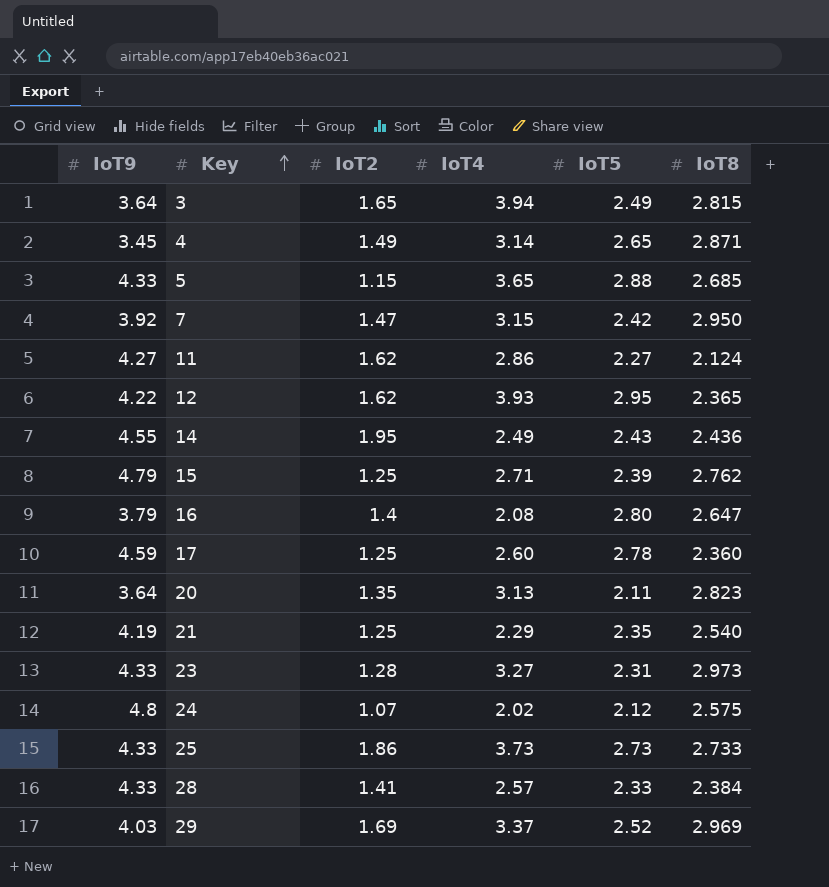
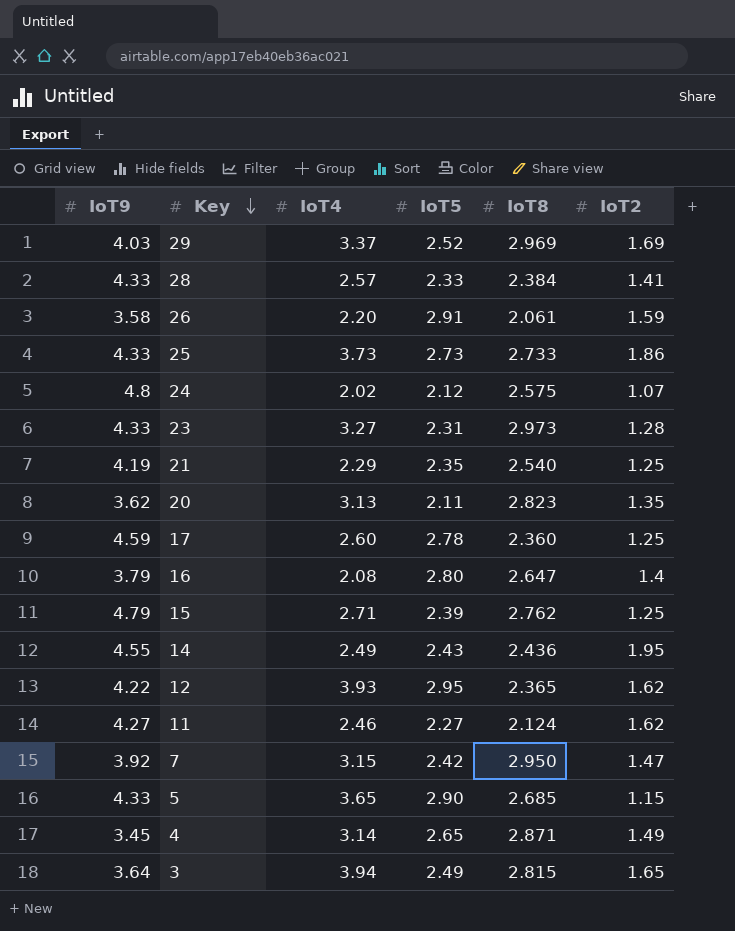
row order: Key ascending -> Key descending
column IoT2 | position: 3 -> 6
row 26: none -> 3.58 | 2.20 | 2.91 | 2.061 | 1.59
20 | IoT9: 3.64 -> 3.62
11 | IoT4: 2.86 -> 2.46
5 | IoT5: 2.88 -> 2.90

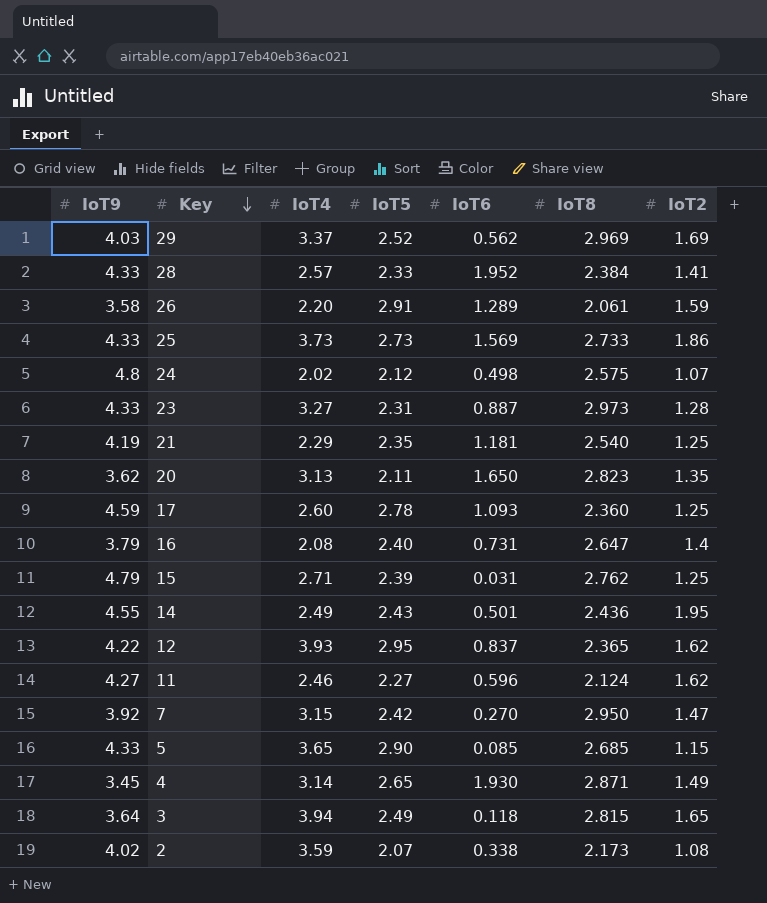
column IoT6 | position: none -> 5
16 | IoT5: 2.80 -> 2.40
row 2: none -> 4.02 | 3.59 | 2.07 | 0.338 | 2.173 | 1.08

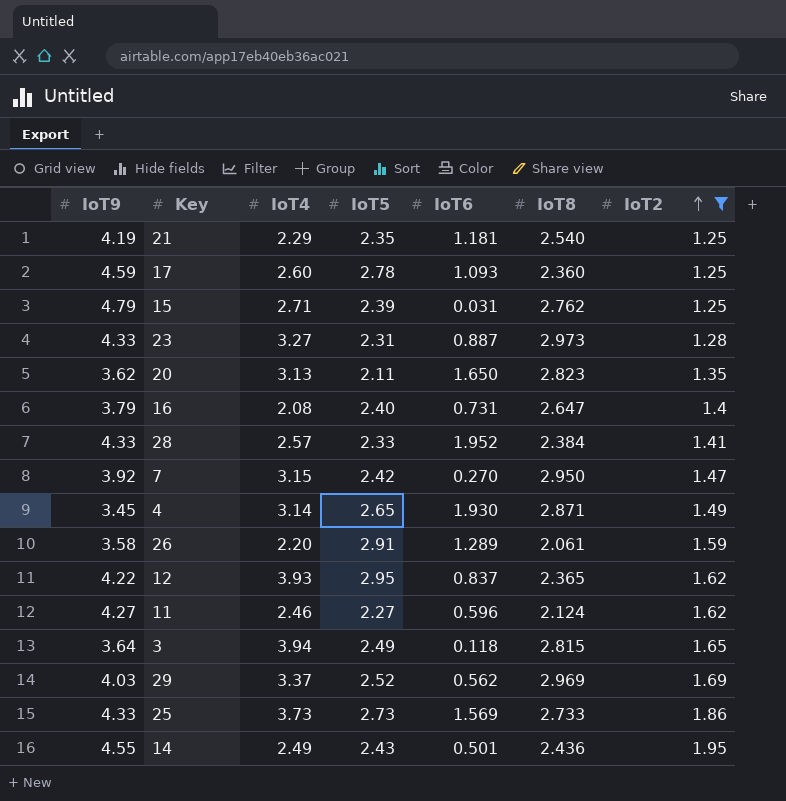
filter: none -> IoT2 >= 1.25
row order: Key descending -> IoT2 ascending

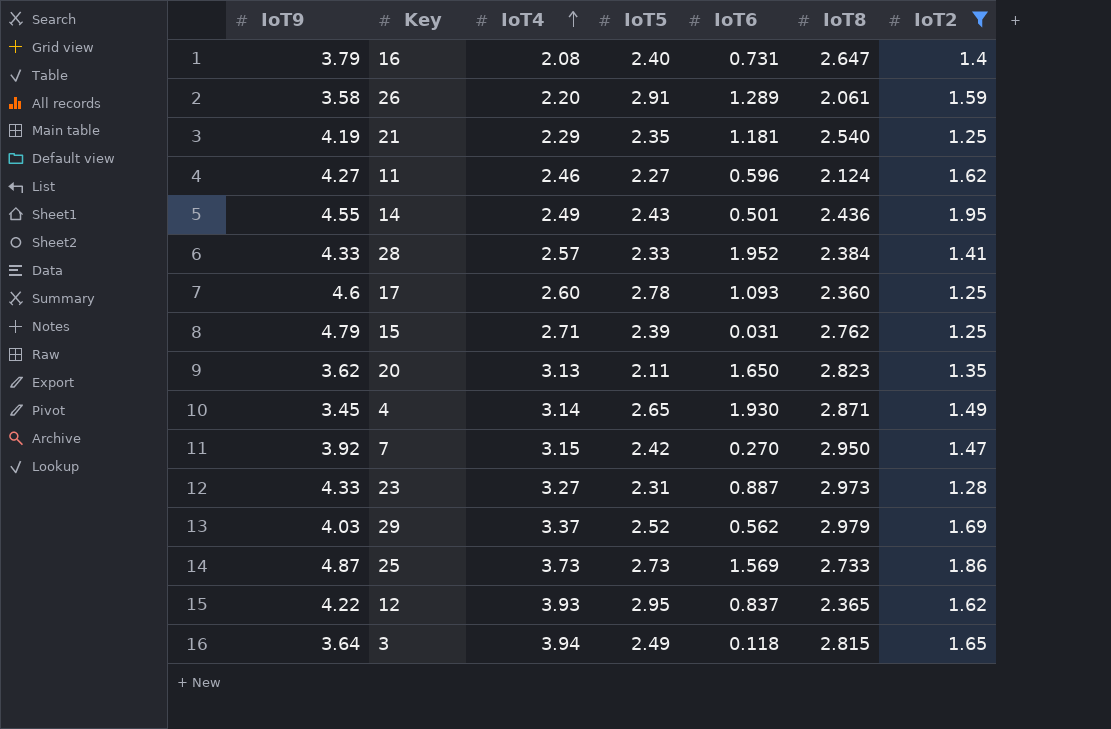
row order: IoT2 ascending -> IoT4 ascending
17 | IoT9: 4.59 -> 4.6
29 | IoT8: 2.969 -> 2.979
25 | IoT9: 4.33 -> 4.87

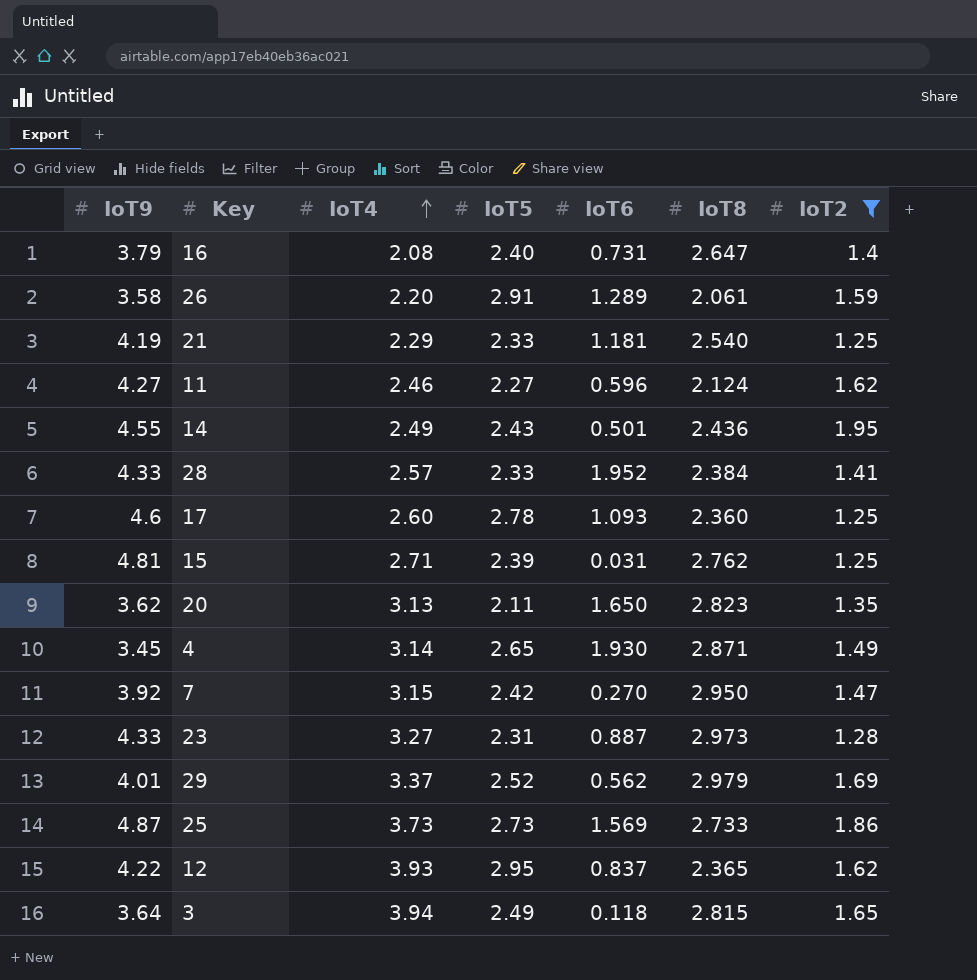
21 | IoT5: 2.35 -> 2.33
15 | IoT9: 4.79 -> 4.81
29 | IoT9: 4.03 -> 4.01

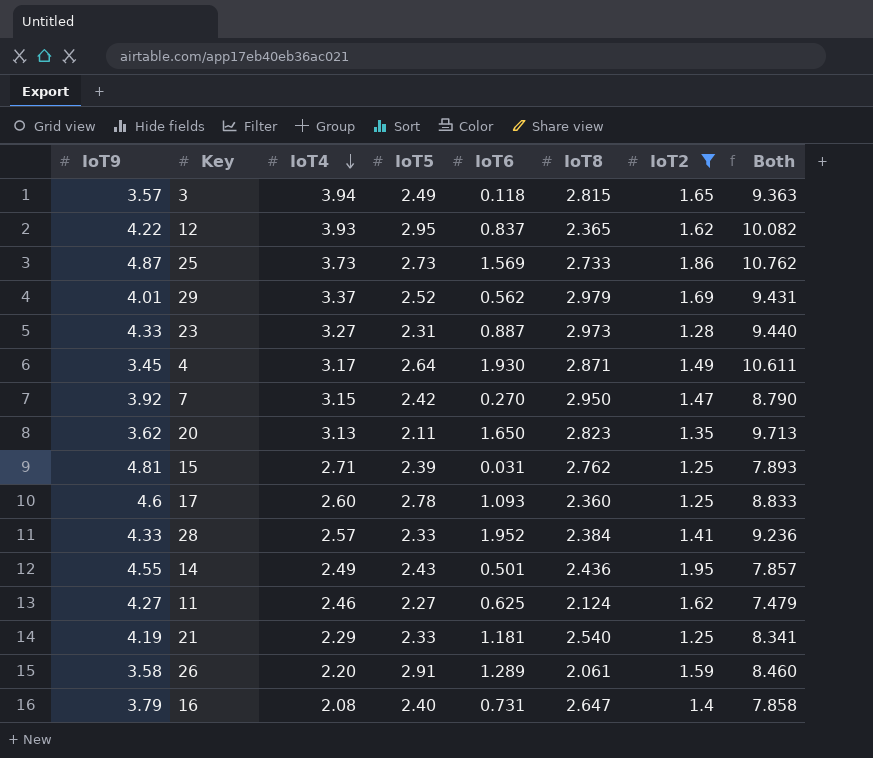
row order: IoT4 ascending -> IoT4 descending
column Both | formula: none -> [IoT4] + [IoT5] + [IoT6] + [IoT8]
3 | IoT9: 3.64 -> 3.57
4 | IoT4: 3.14 -> 3.17
4 | IoT5: 2.65 -> 2.64
11 | IoT6: 0.596 -> 0.625

